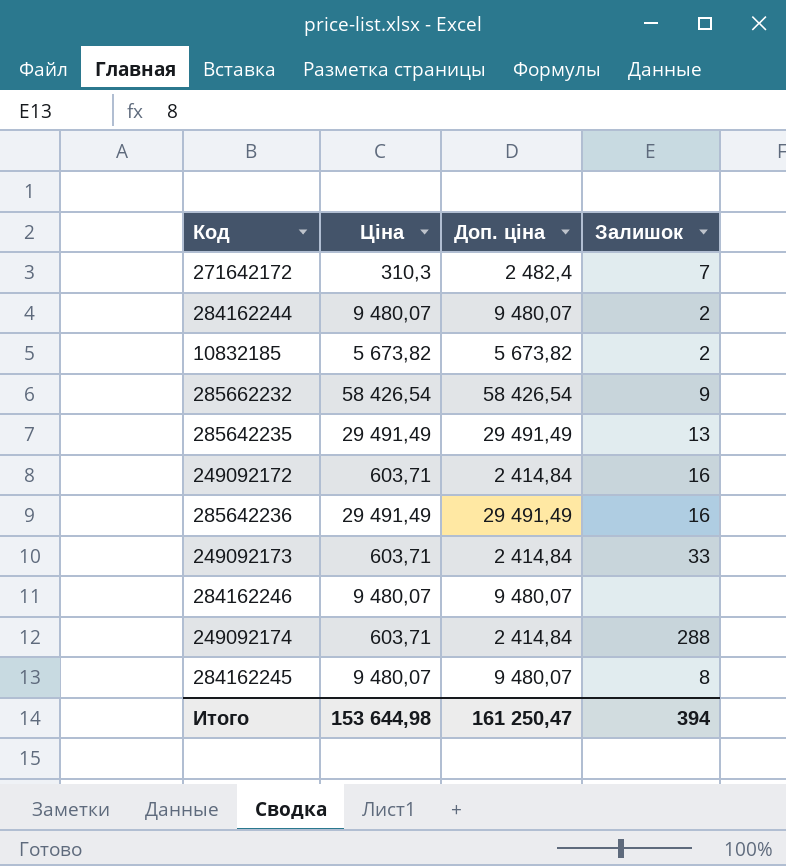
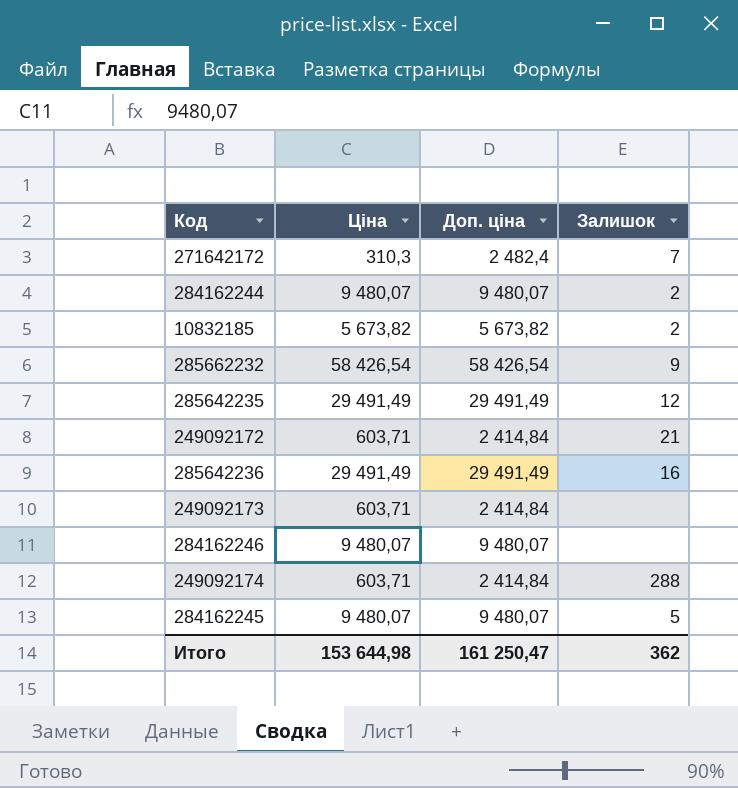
285642235 | Залишок: 13 -> 12
249092172 | Залишок: 16 -> 21
249092173 | Залишок: 33 -> none
284162245 | Залишок: 8 -> 5
Итого | Залишок: 394 -> 362

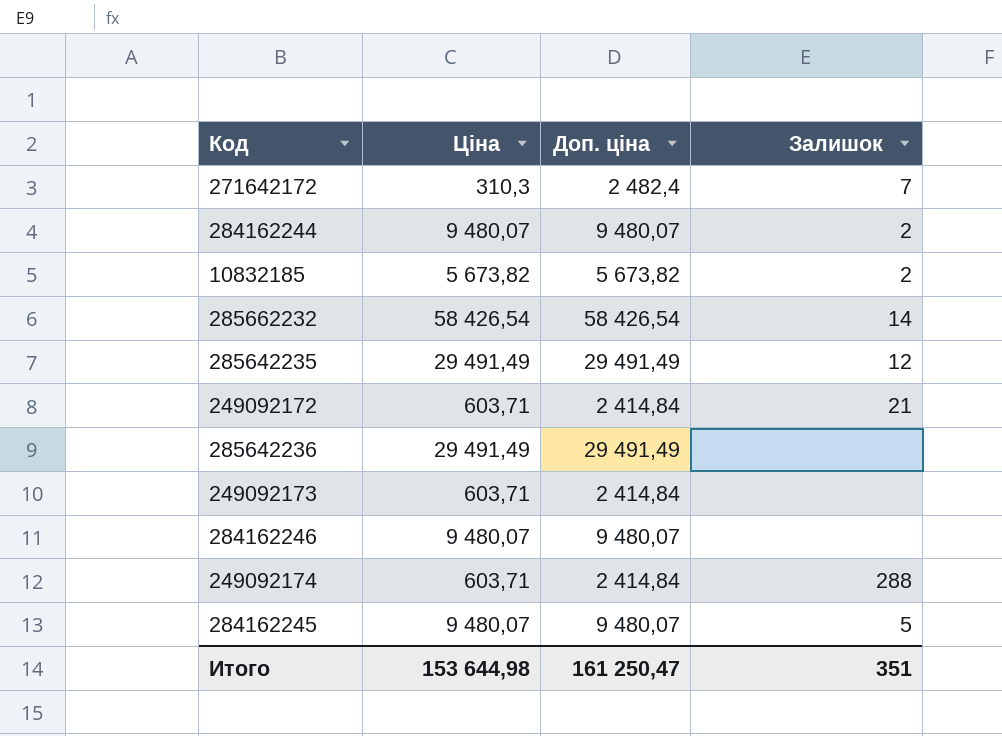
285662232 | Залишок: 9 -> 14
285642236 | Залишок: 16 -> none
Итого | Залишок: 362 -> 351

